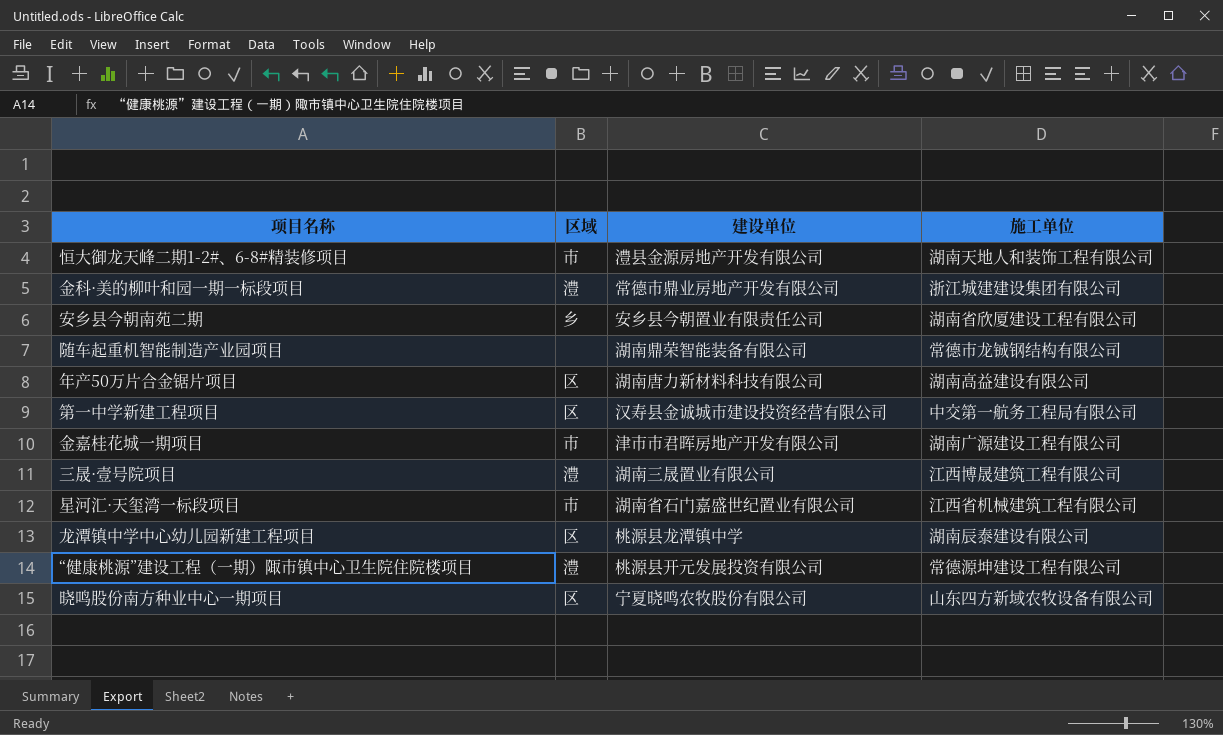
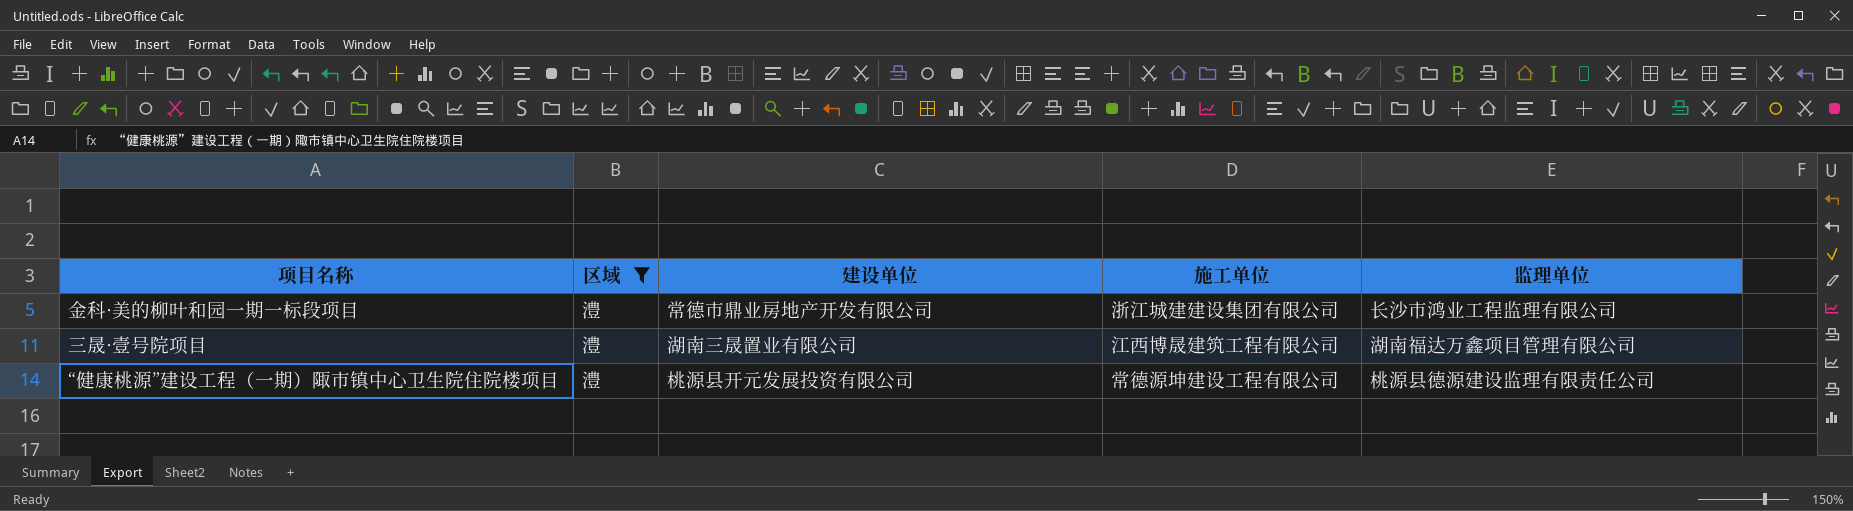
filter: none -> 区域 = 澧
column 监理单位 | position: none -> 5

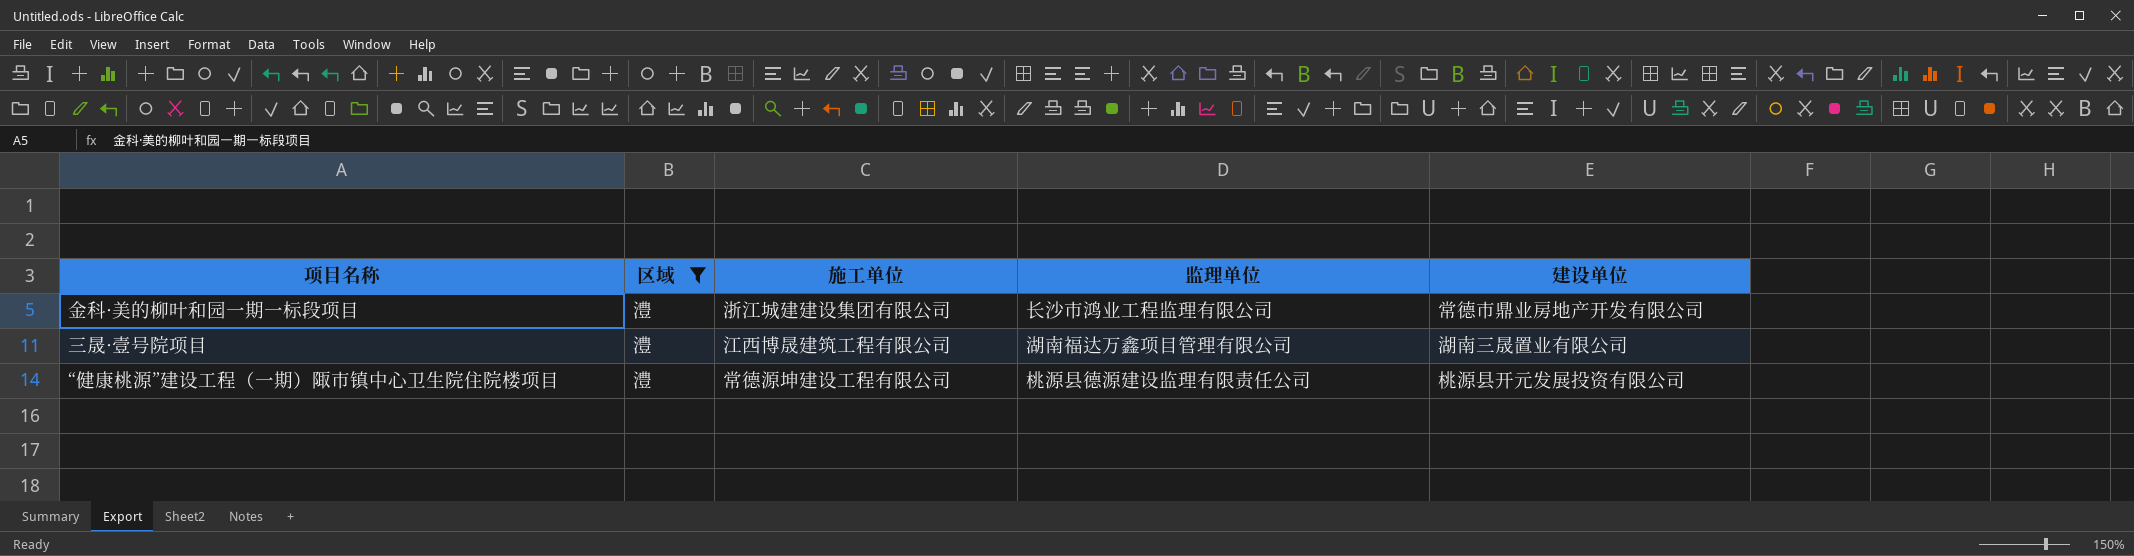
column 建设单位 | position: 3 -> 5

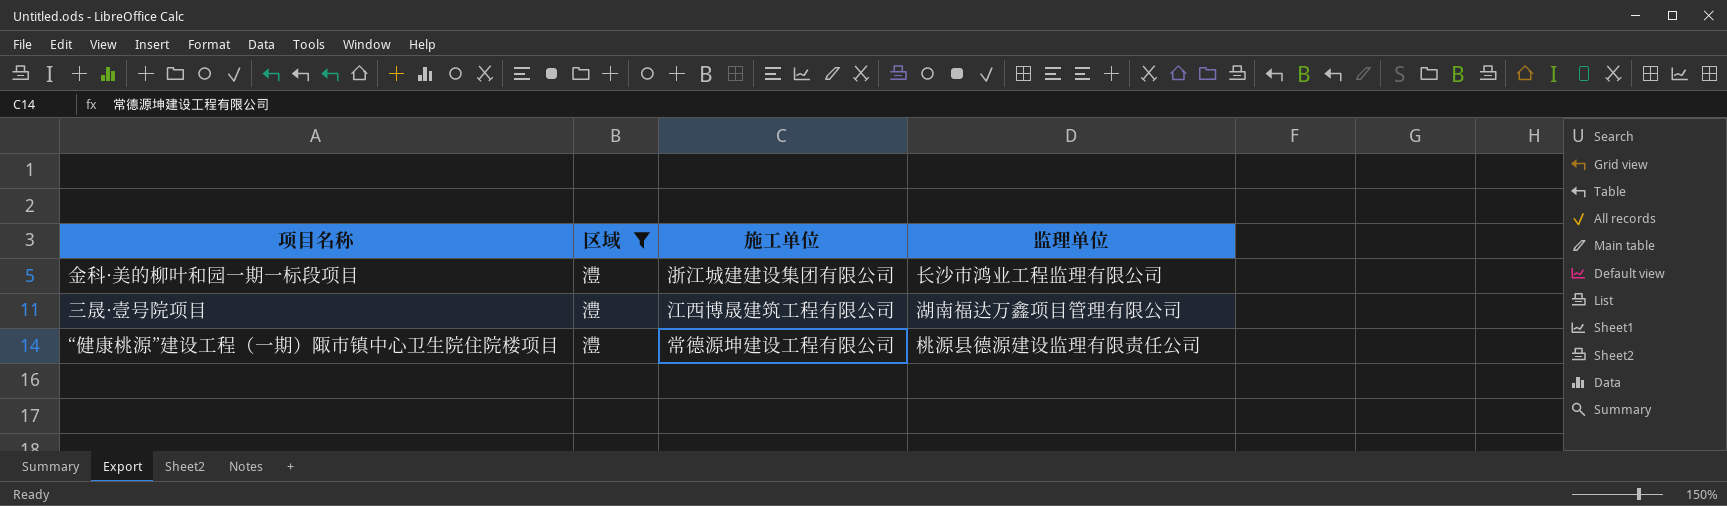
column 建设单位 | position: 5 -> none

